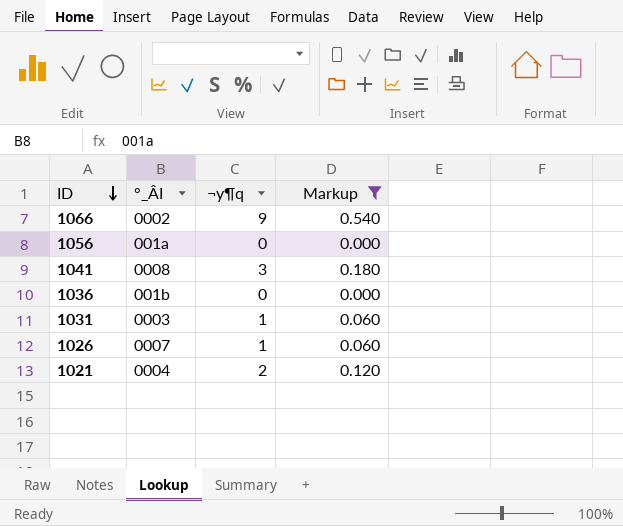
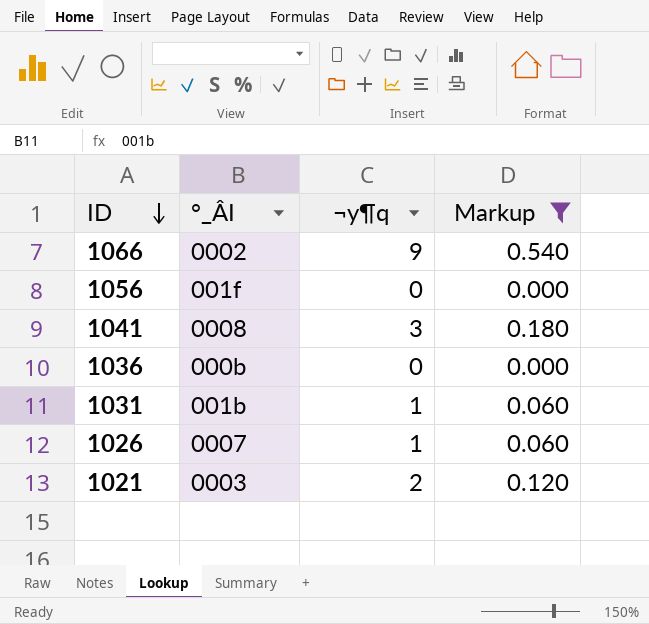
1056 | °_ÂI: 001a -> 001f
1036 | °_ÂI: 001b -> 000b
1031 | °_ÂI: 0003 -> 001b
1021 | °_ÂI: 0004 -> 0003

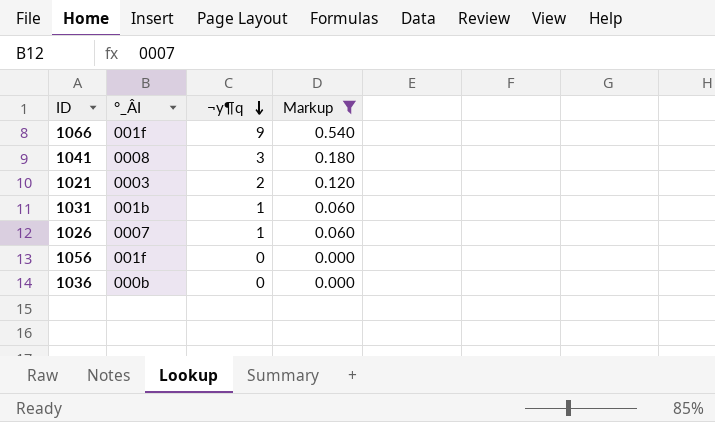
row order: ID descending -> ¬y¶q descending
1066 | °_ÂI: 0002 -> 001f

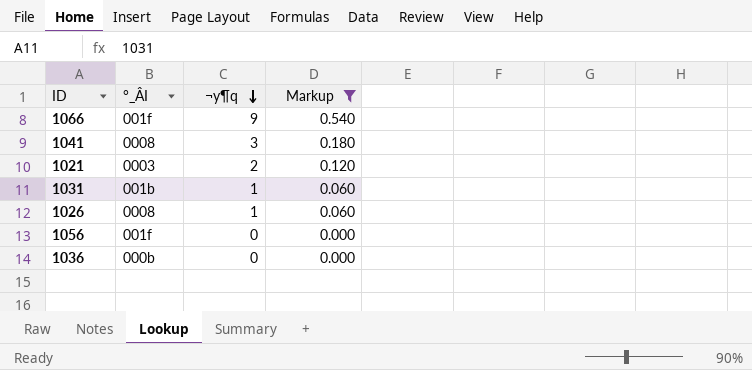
1026 | °_ÂI: 0007 -> 0008

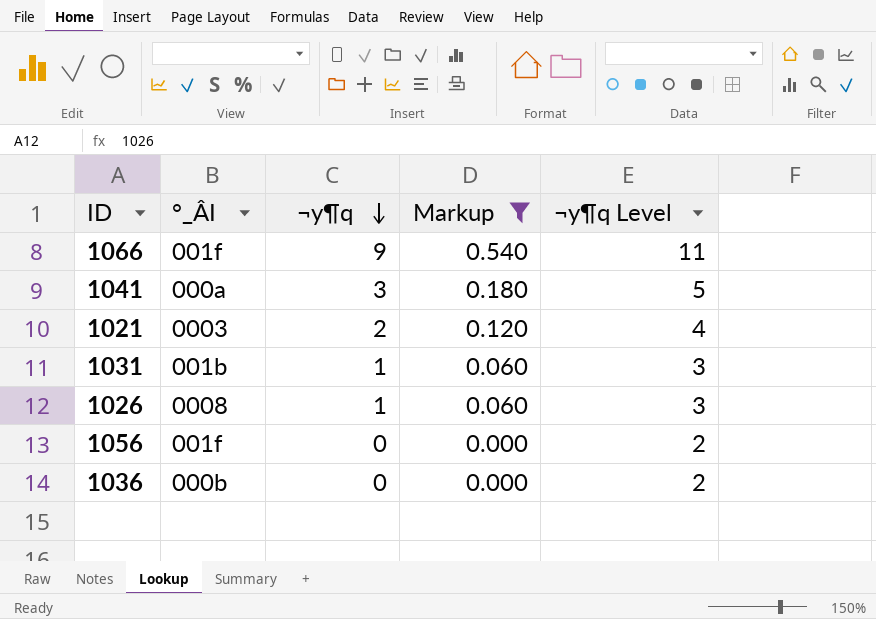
column ¬y¶q Level | formula: none -> [¬y¶q] + 2
1041 | °_ÂI: 0008 -> 000a

